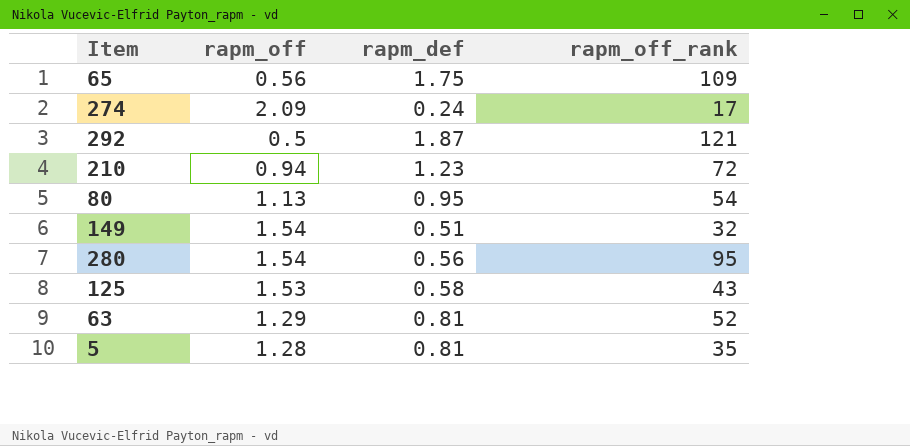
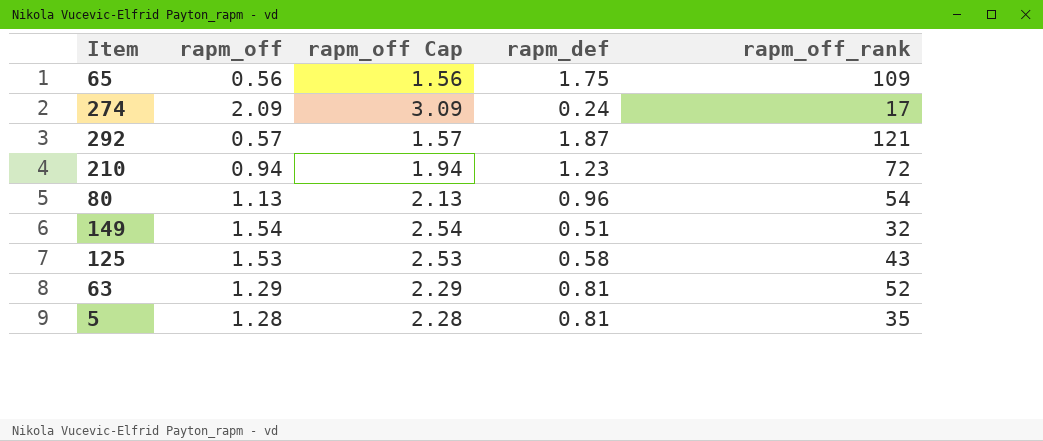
column rapm_off Cap | formula: none -> [rapm_off] + 1
row 280: 1.54 | 0.56 | 95 -> none
292 | rapm_off: 0.5 -> 0.57
80 | rapm_def: 0.95 -> 0.96

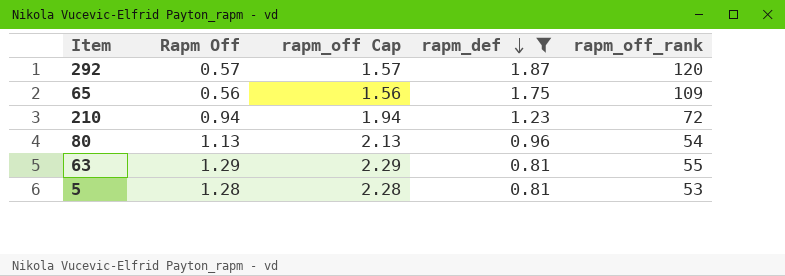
filter: none -> rapm_def >= 0.81
row order: none -> rapm_def descending
column name: rapm_off -> Rapm Off
292 | rapm_off_rank: 121 -> 120
63 | rapm_off_rank: 52 -> 55
5 | rapm_off_rank: 35 -> 53

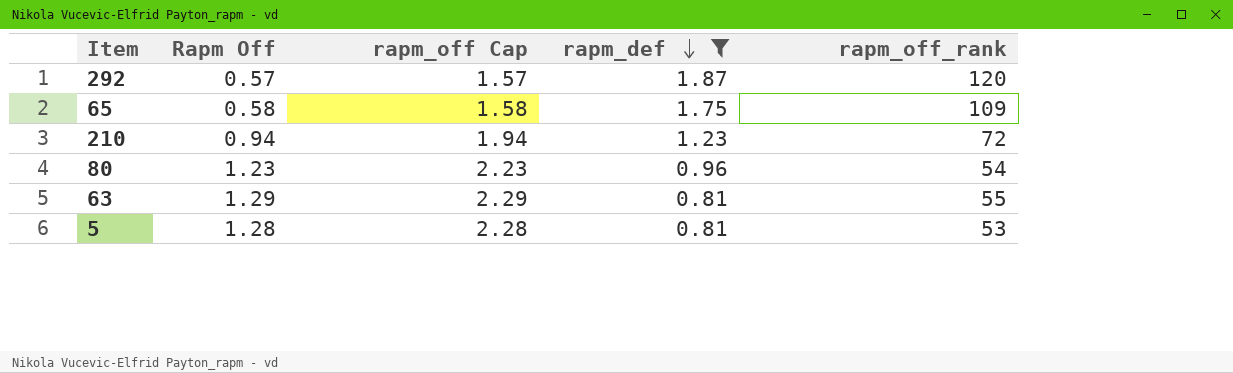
65 | Rapm Off: 0.56 -> 0.58
65 | rapm_off Cap: 1.56 -> 1.58
80 | Rapm Off: 1.13 -> 1.23
80 | rapm_off Cap: 2.13 -> 2.23

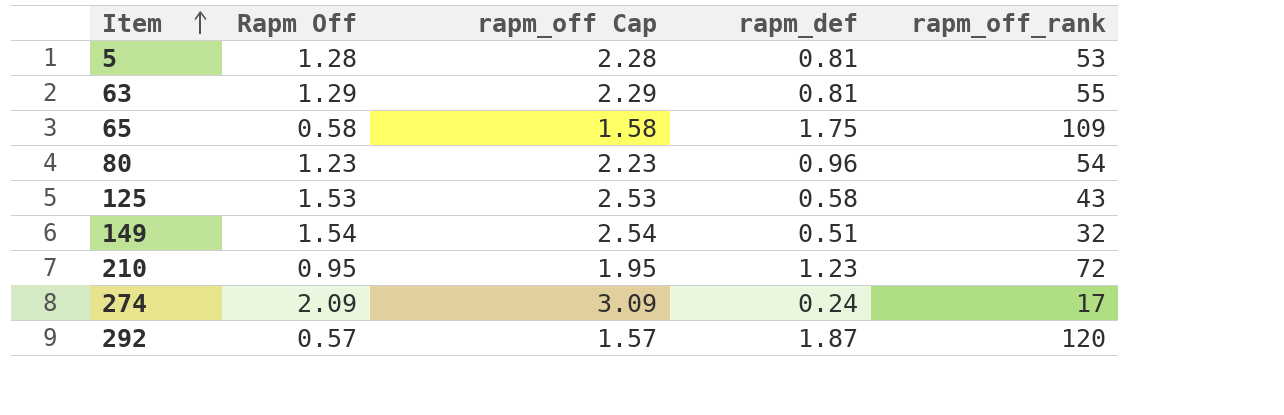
filter: rapm_def >= 0.81 -> none
row order: rapm_def descending -> Item ascending
210 | Rapm Off: 0.94 -> 0.95
210 | rapm_off Cap: 1.94 -> 1.95

